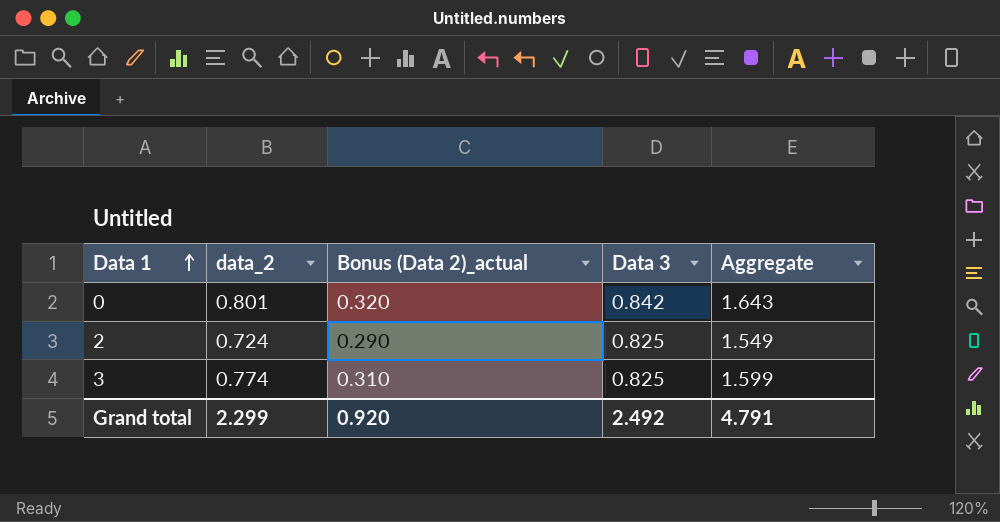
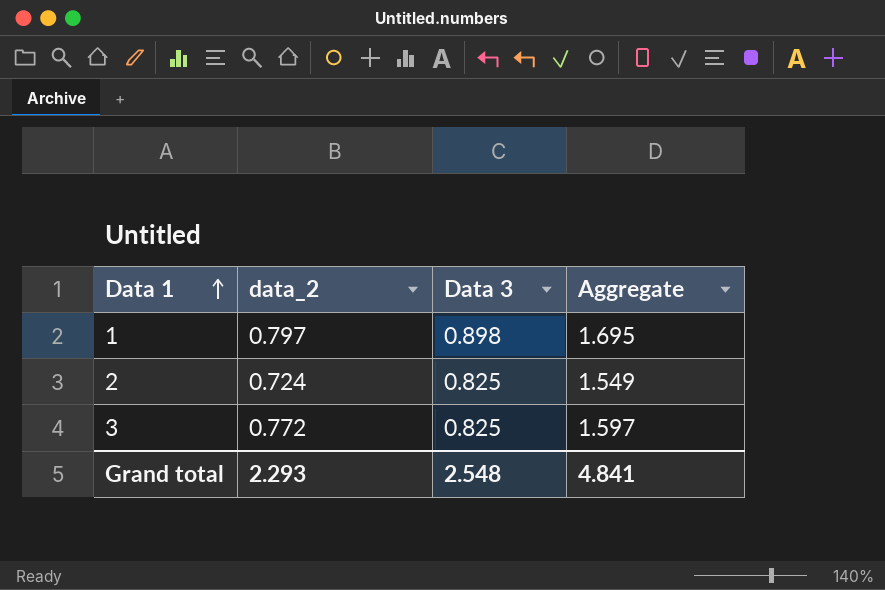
column Bonus (Data 2)_actual | formula: [data_2] * 0.4 -> none
row 0: 0.801 | 0.320 | 0.842 | 1.643 -> none
row 1: none -> 0.797 | 0.898 | 1.695
3 | data_2: 0.774 -> 0.772
3 | Aggregate: 1.599 -> 1.597
Grand total | data_2: 2.299 -> 2.293
Grand total | Data 3: 2.492 -> 2.548
Grand total | Aggregate: 4.791 -> 4.841

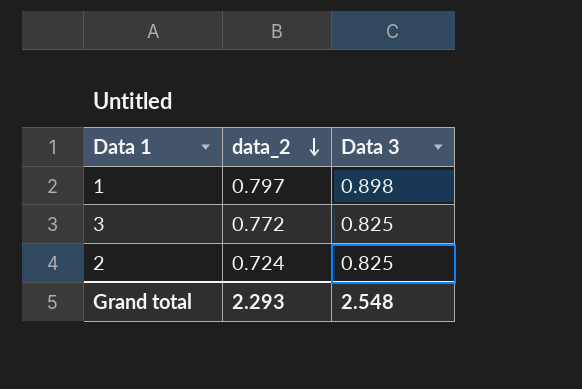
row order: Data 1 ascending -> data_2 descending
column Aggregate | formula: [data_2] + [Data 3] -> none

